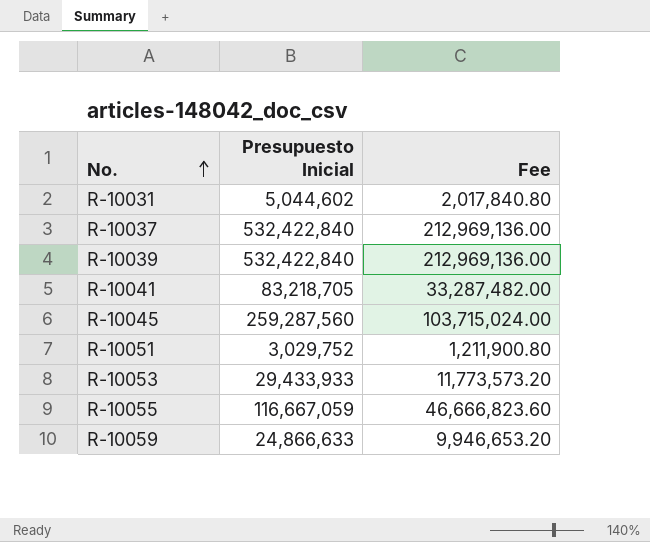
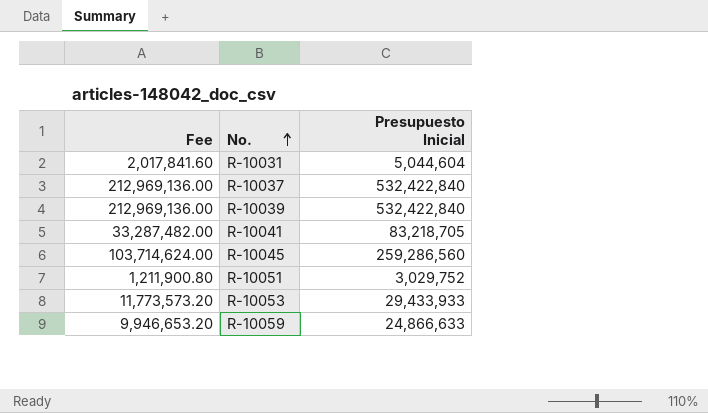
column Fee | position: 3 -> 1
row R-10055: 116,667,059 | 46,666,823.60 -> none
R-10031 | Fee: 2,017,840.80 -> 2,017,841.60
R-10031 | Presupuesto Inicial: 5,044,602 -> 5,044,604
R-10045 | Fee: 103,715,024.00 -> 103,714,624.00
R-10045 | Presupuesto Inicial: 259,287,560 -> 259,286,560

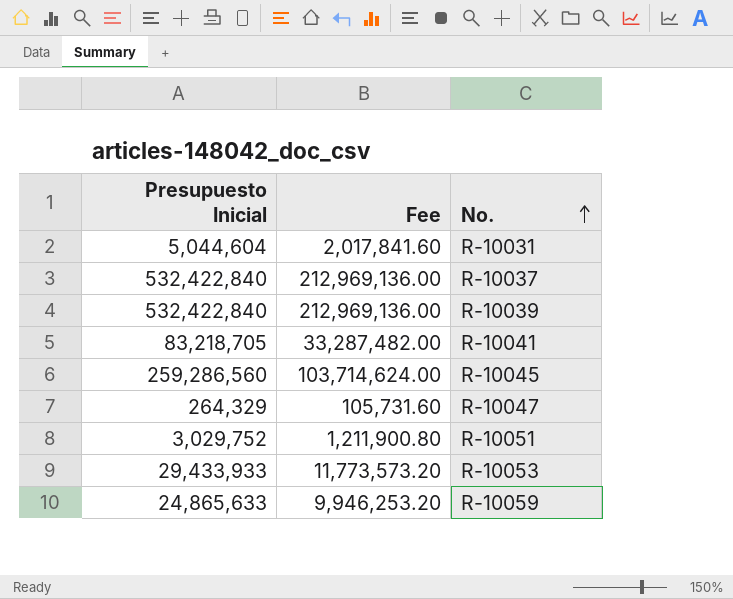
column Presupuesto Inicial | position: 3 -> 1
row R-10047: none -> 264,329 | 105,731.60
R-10059 | Presupuesto Inicial: 24,866,633 -> 24,865,633
R-10059 | Fee: 9,946,653.20 -> 9,946,253.20

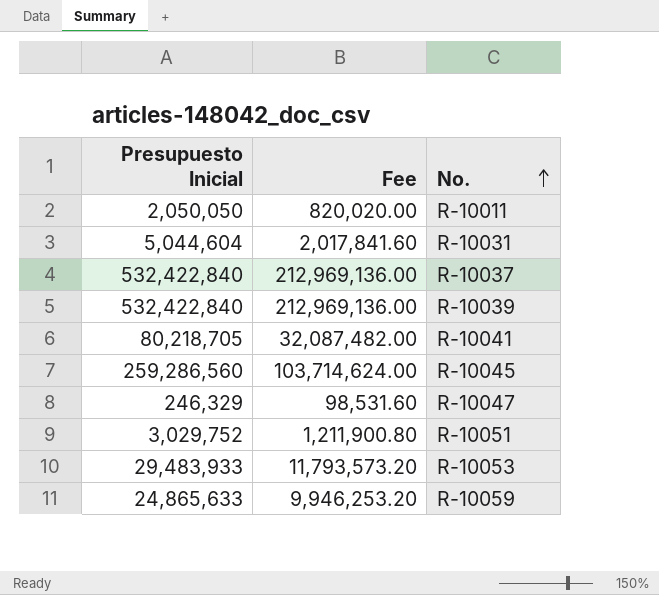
row R-10011: none -> 2,050,050 | 820,020.00
R-10041 | Presupuesto Inicial: 83,218,705 -> 80,218,705
R-10041 | Fee: 33,287,482.00 -> 32,087,482.00
R-10047 | Presupuesto Inicial: 264,329 -> 246,329
R-10047 | Fee: 105,731.60 -> 98,531.60
R-10053 | Presupuesto Inicial: 29,433,933 -> 29,483,933
R-10053 | Fee: 11,773,573.20 -> 11,793,573.20

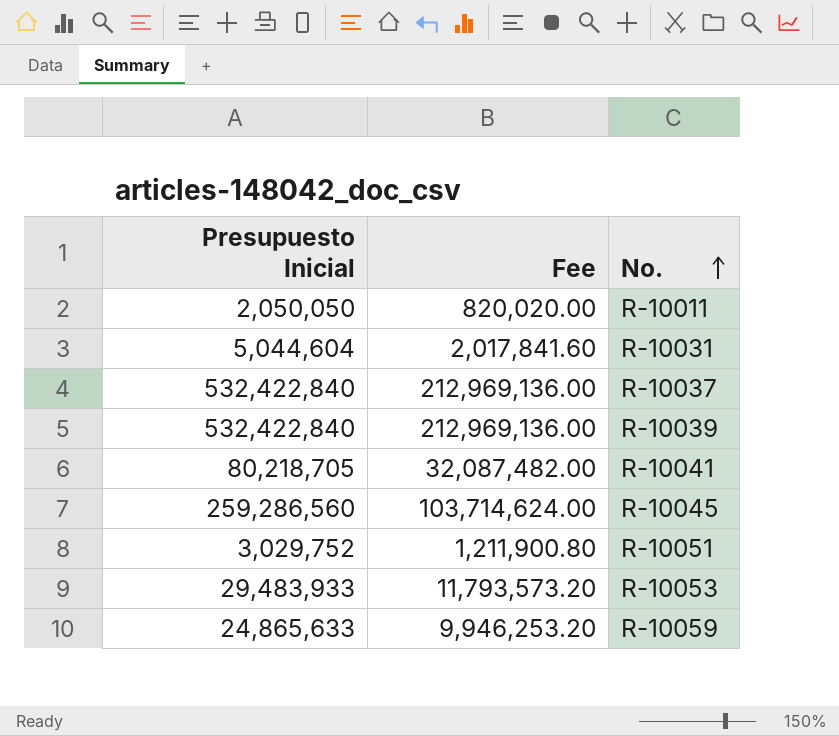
row R-10047: 246,329 | 98,531.60 -> none

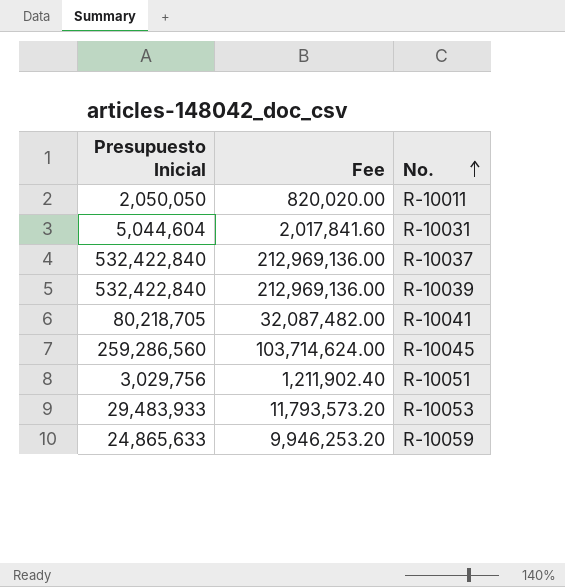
R-10051 | Presupuesto Inicial: 3,029,752 -> 3,029,756
R-10051 | Fee: 1,211,900.80 -> 1,211,902.40

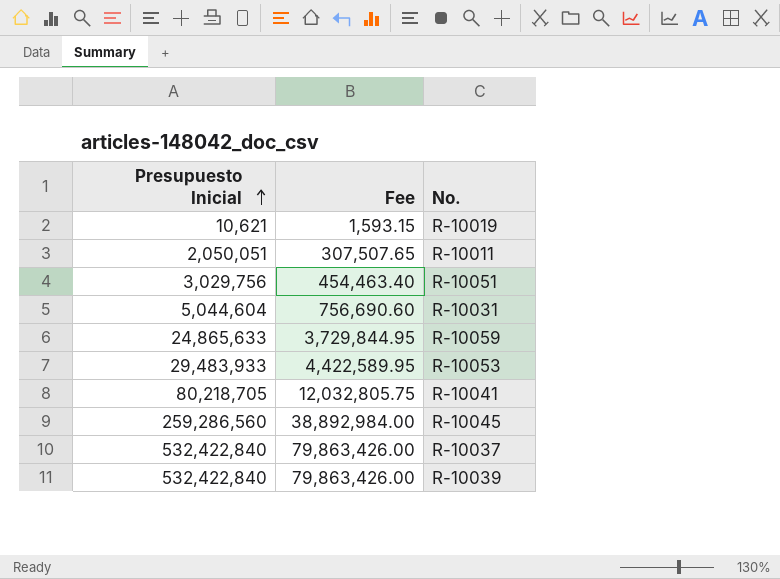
row order: No. ascending -> Presupuesto Inicial ascending
column Fee | formula: [Presupuesto Inicial] * 0.4 -> [Presupuesto Inicial] * 0.15
row R-10019: none -> 10,621 | 1,593.15
R-10011 | Presupuesto Inicial: 2,050,050 -> 2,050,051

